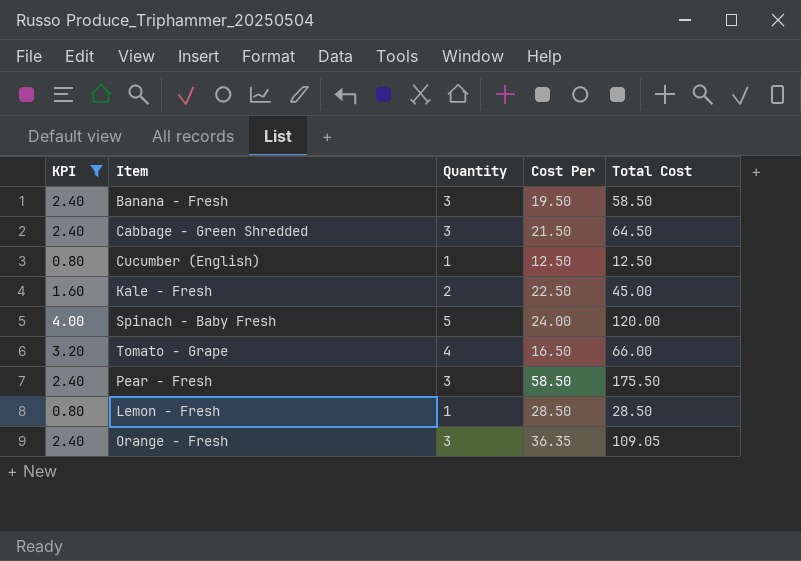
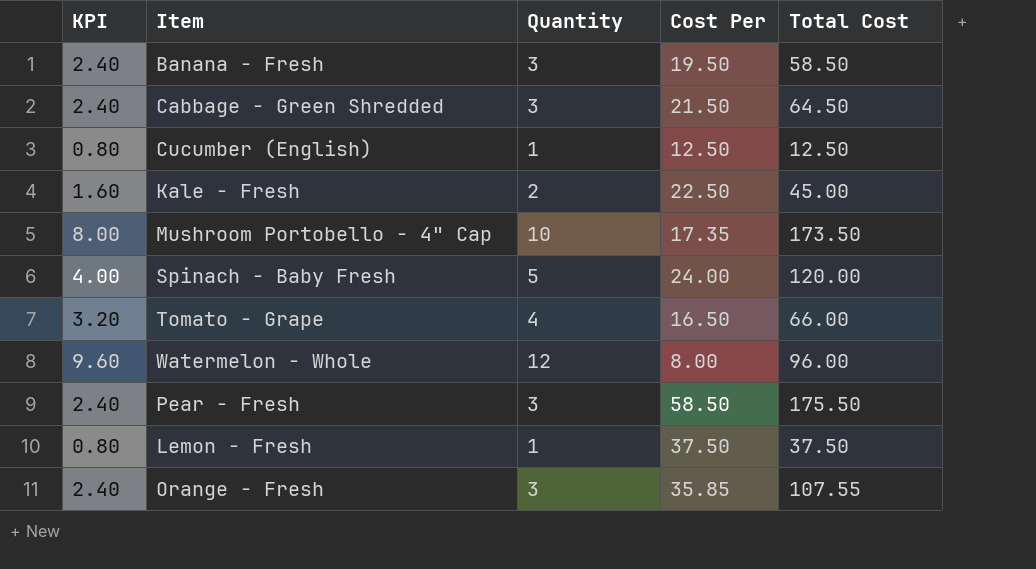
filter: KPI <= 4.00 -> none
Lemon - Fresh | Cost Per: 28.50 -> 37.50
Lemon - Fresh | Total Cost: 28.50 -> 37.50
Orange - Fresh | Cost Per: 36.35 -> 35.85
Orange - Fresh | Total Cost: 109.05 -> 107.55

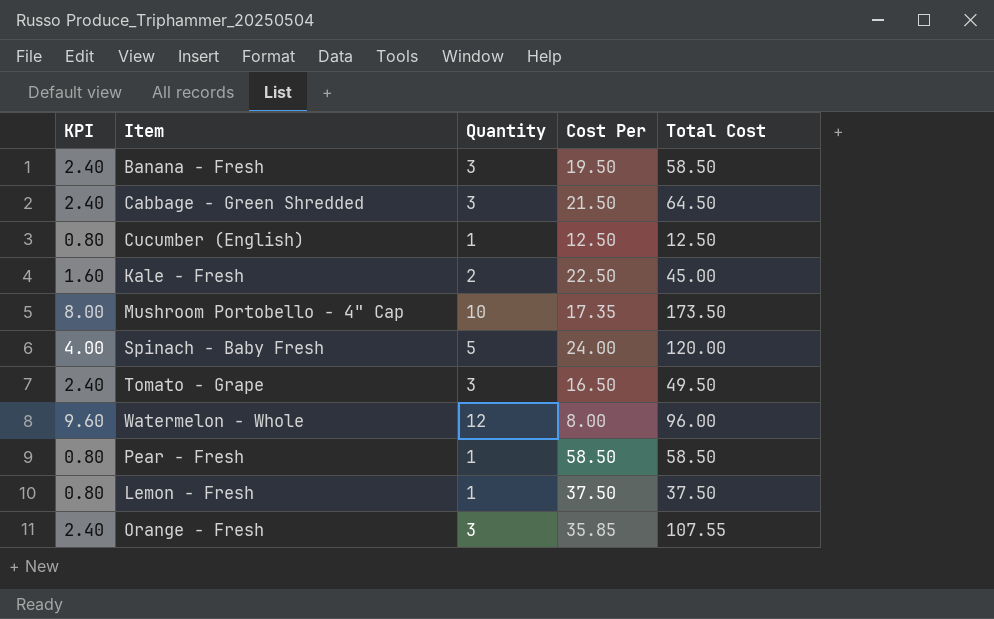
Tomato - Grape | KPI: 3.20 -> 2.40
Tomato - Grape | Quantity: 4 -> 3
Tomato - Grape | Total Cost: 66.00 -> 49.50
Pear - Fresh | KPI: 2.40 -> 0.80
Pear - Fresh | Quantity: 3 -> 1
Pear - Fresh | Total Cost: 175.50 -> 58.50

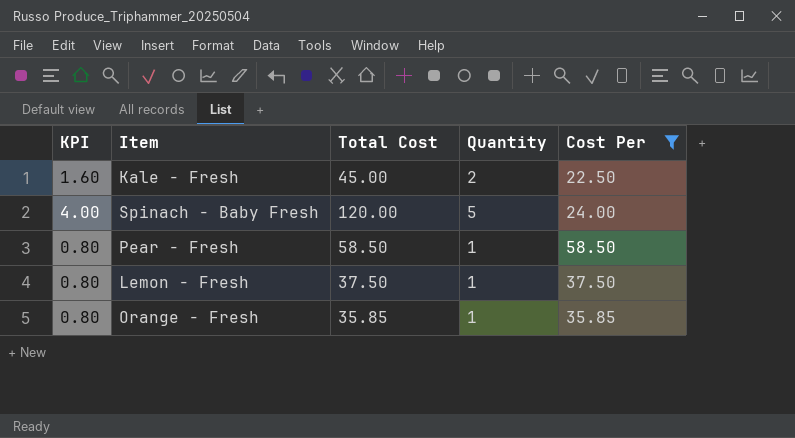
filter: none -> Cost Per >= 22.50
column Total Cost | position: 5 -> 3
Orange - Fresh | KPI: 2.40 -> 0.80
Orange - Fresh | Total Cost: 107.55 -> 35.85
Orange - Fresh | Quantity: 3 -> 1

